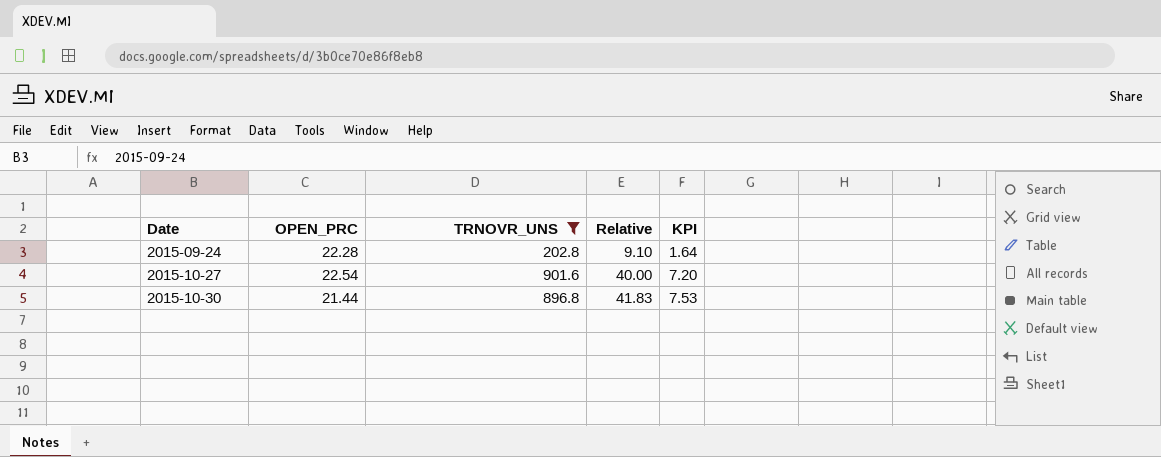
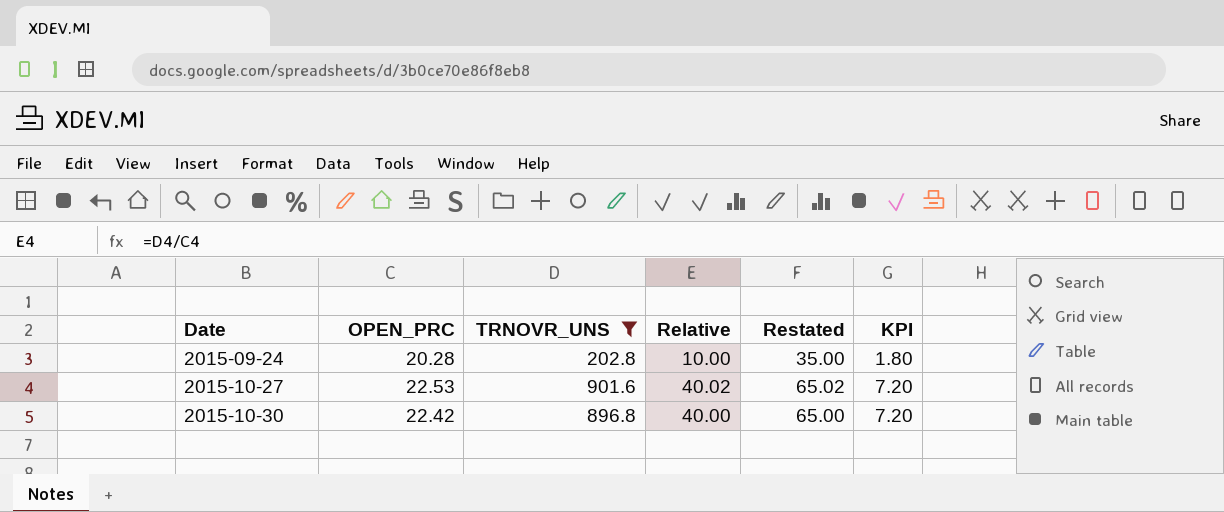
column Restated | formula: none -> [Relative] + 25
2015-09-24 | OPEN_PRC: 22.28 -> 20.28
2015-09-24 | Relative: 9.10 -> 10.00
2015-09-24 | KPI: 1.64 -> 1.80
2015-10-27 | OPEN_PRC: 22.54 -> 22.53
2015-10-27 | Relative: 40.00 -> 40.02
2015-10-30 | OPEN_PRC: 21.44 -> 22.42
2015-10-30 | Relative: 41.83 -> 40.00
2015-10-30 | KPI: 7.53 -> 7.20

